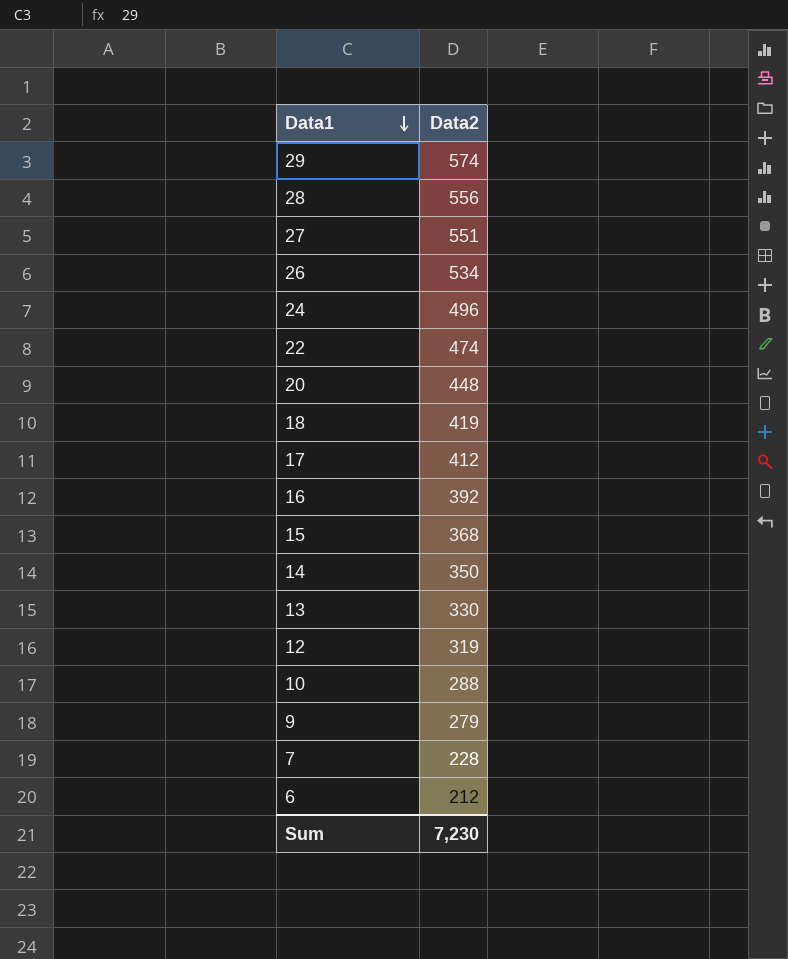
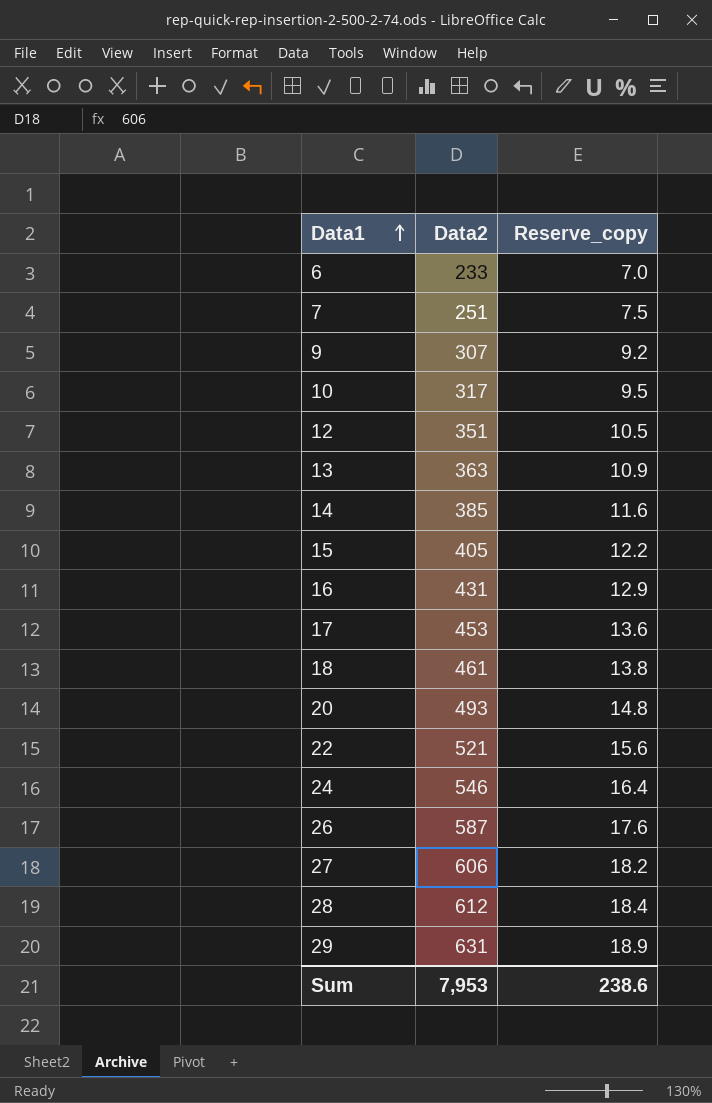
row order: Data1 descending -> Data1 ascending
column Reserve_copy | formula: none -> [Data2] * 0.03
6 | Data2: 212 -> 233
7 | Data2: 228 -> 251
9 | Data2: 279 -> 307
10 | Data2: 288 -> 317
12 | Data2: 319 -> 351
13 | Data2: 330 -> 363
14 | Data2: 350 -> 385
15 | Data2: 368 -> 405
16 | Data2: 392 -> 431
17 | Data2: 412 -> 453
18 | Data2: 419 -> 461
20 | Data2: 448 -> 493
22 | Data2: 474 -> 521
24 | Data2: 496 -> 546
26 | Data2: 534 -> 587
27 | Data2: 551 -> 606
28 | Data2: 556 -> 612
29 | Data2: 574 -> 631
Sum | Data2: 7,230 -> 7,953

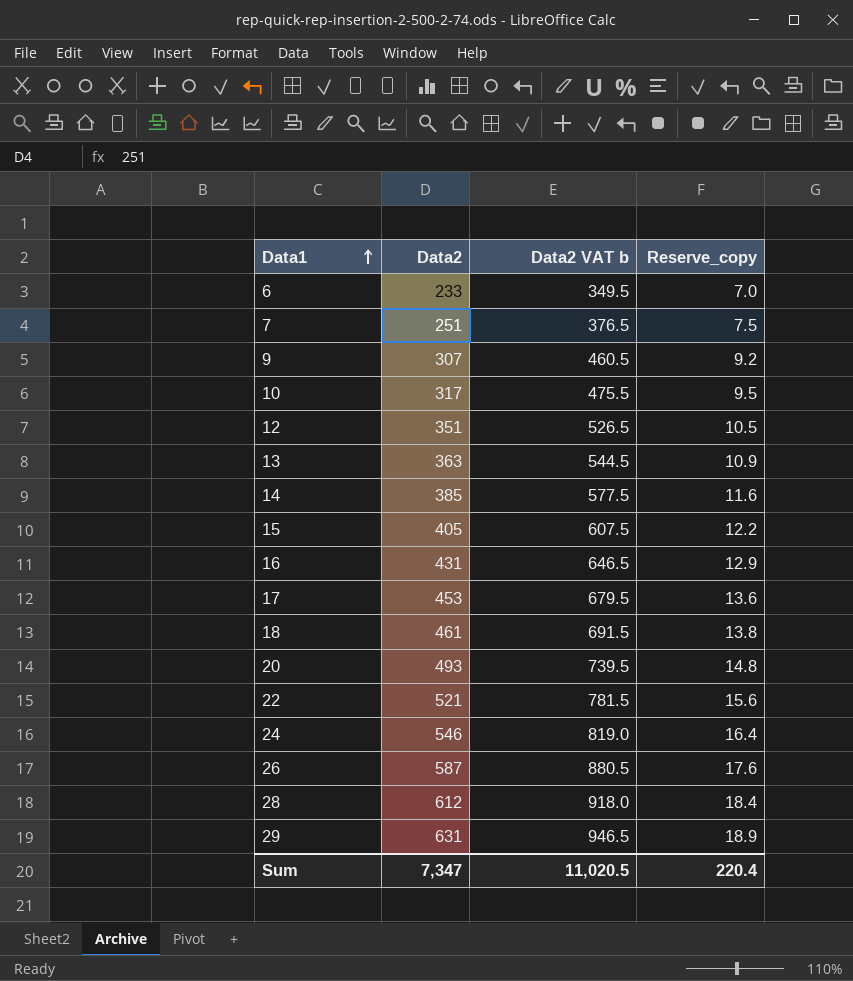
column Data2 VAT b | formula: none -> [Data2] * 1.5
row 27: 606 | 18.2 -> none
Sum | Data2: 7,953 -> 7,347
Sum | Reserve_copy: 238.6 -> 220.4

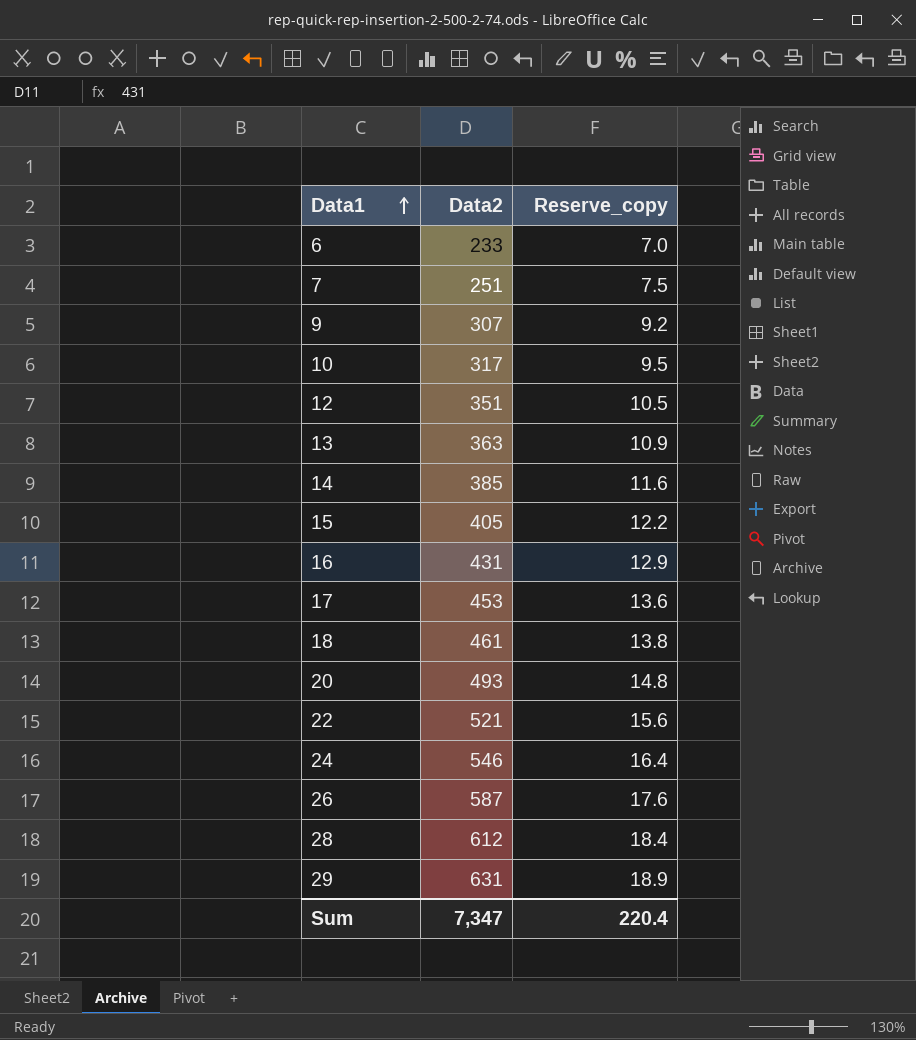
column Data2 VAT b | formula: [Data2] * 1.5 -> none

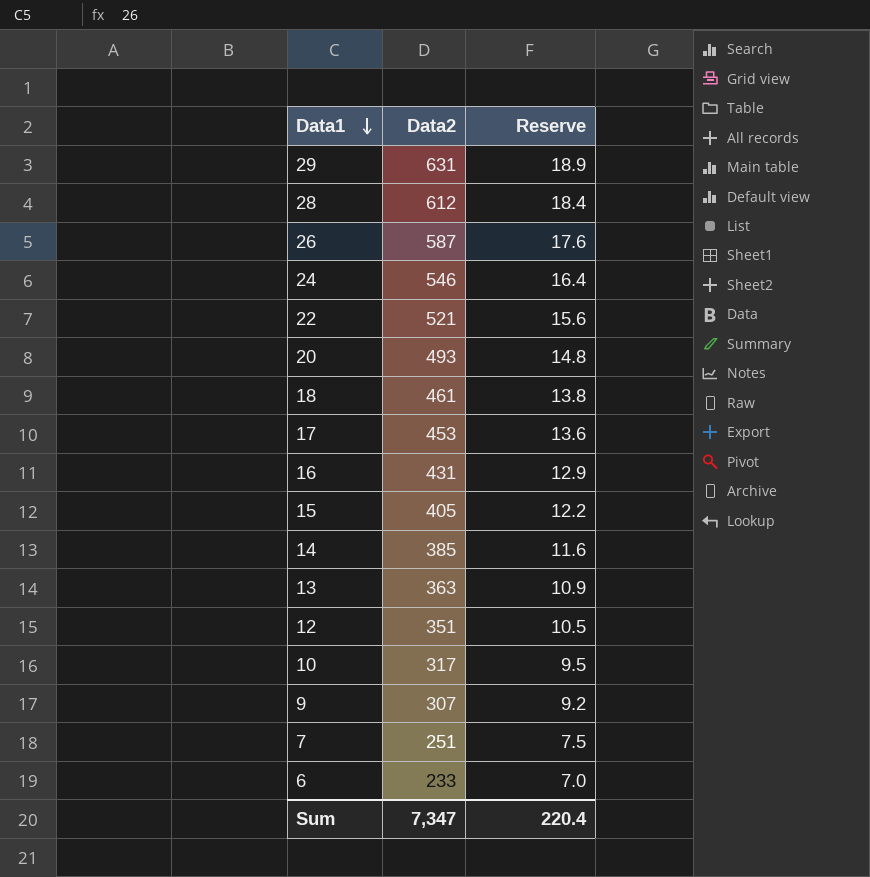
row order: Data1 ascending -> Data1 descending
column name: Reserve_copy -> Reserve

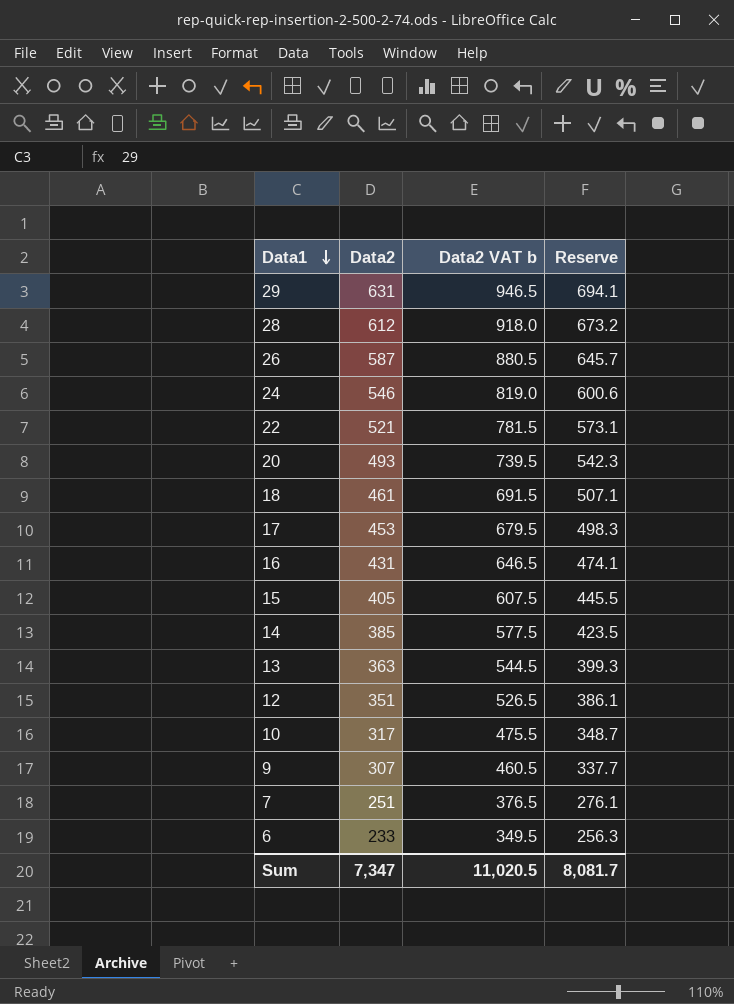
column Data2 VAT b | formula: none -> [Data2] * 1.5
column Reserve | formula: [Data2] * 0.03 -> [Data2] * 1.1
Sum | Reserve: 220.4 -> 8,081.7

